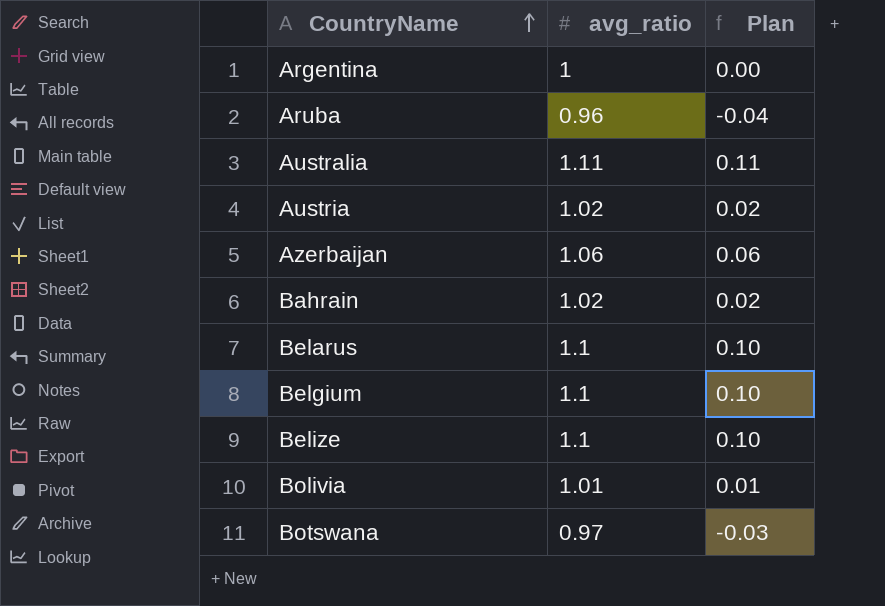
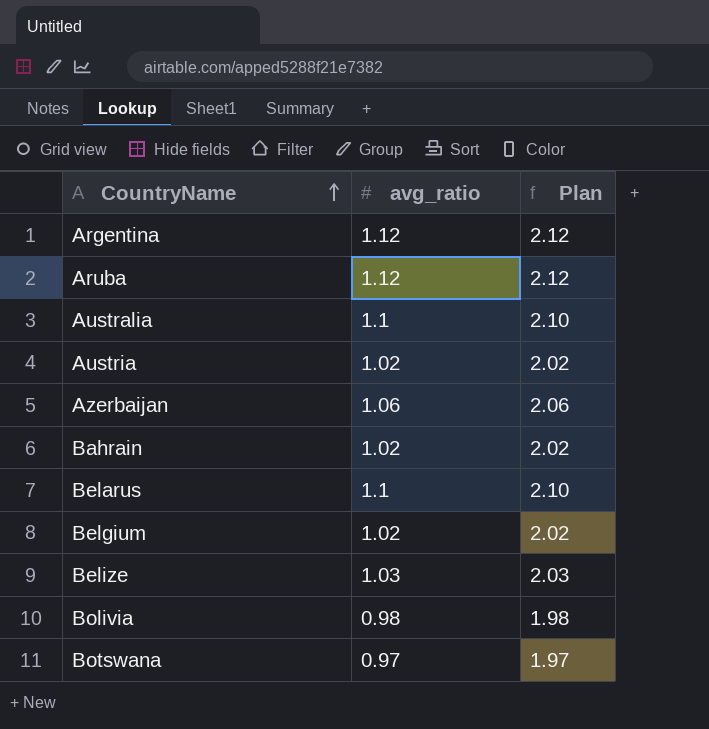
column Plan | formula: [avg_ratio] - 1 -> [avg_ratio] + 1
Argentina | avg_ratio: 1 -> 1.12
Aruba | avg_ratio: 0.96 -> 1.12
Australia | avg_ratio: 1.11 -> 1.1
Belgium | avg_ratio: 1.1 -> 1.02
Belize | avg_ratio: 1.1 -> 1.03
Bolivia | avg_ratio: 1.01 -> 0.98

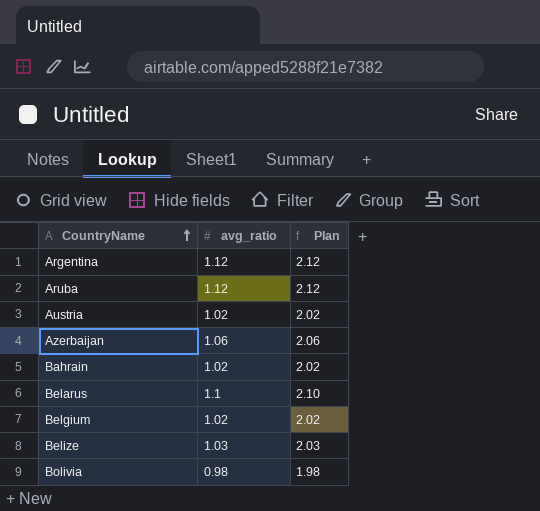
row Australia: 1.1 | 2.10 -> none
row Botswana: 0.97 | 1.97 -> none

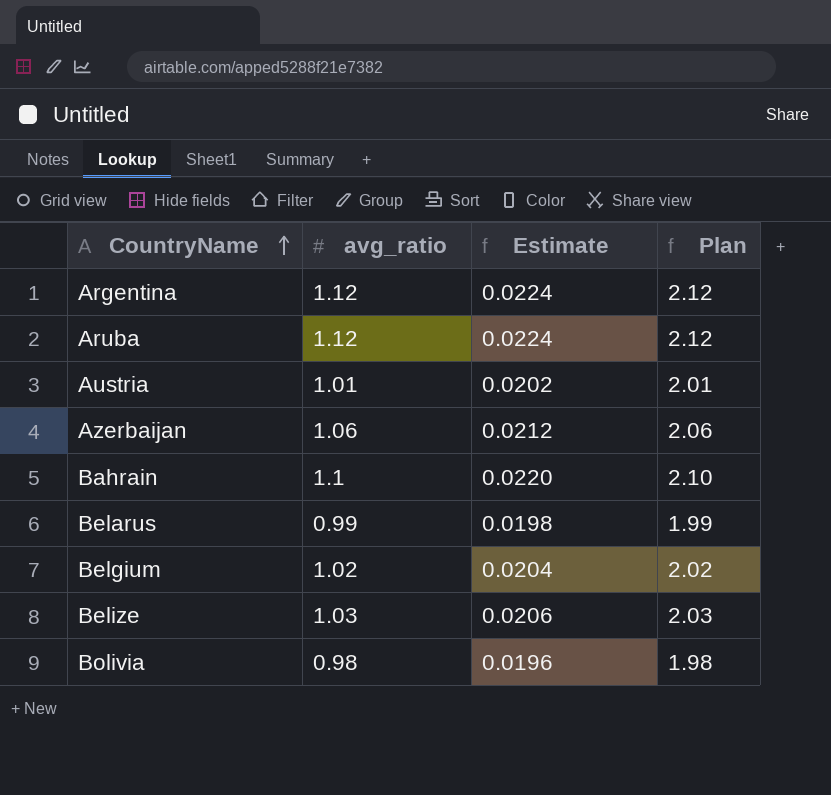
column Estimate | formula: none -> [avg_ratio] * 0.02
Austria | avg_ratio: 1.02 -> 1.01
Austria | Plan: 2.02 -> 2.01
Bahrain | avg_ratio: 1.02 -> 1.1
Bahrain | Plan: 2.02 -> 2.10
Belarus | avg_ratio: 1.1 -> 0.99
Belarus | Plan: 2.10 -> 1.99

